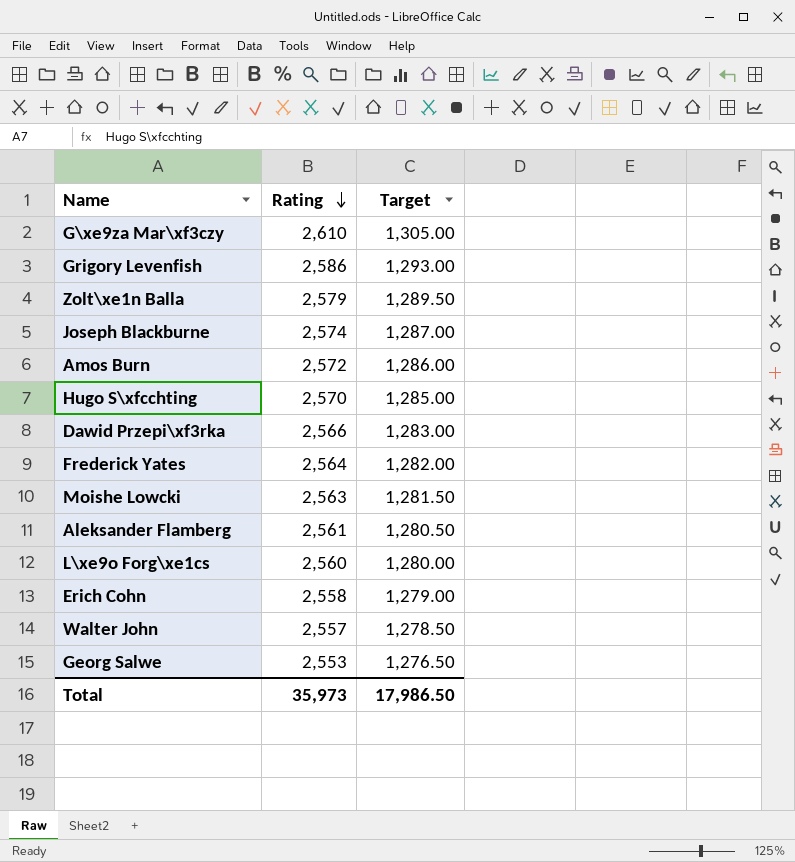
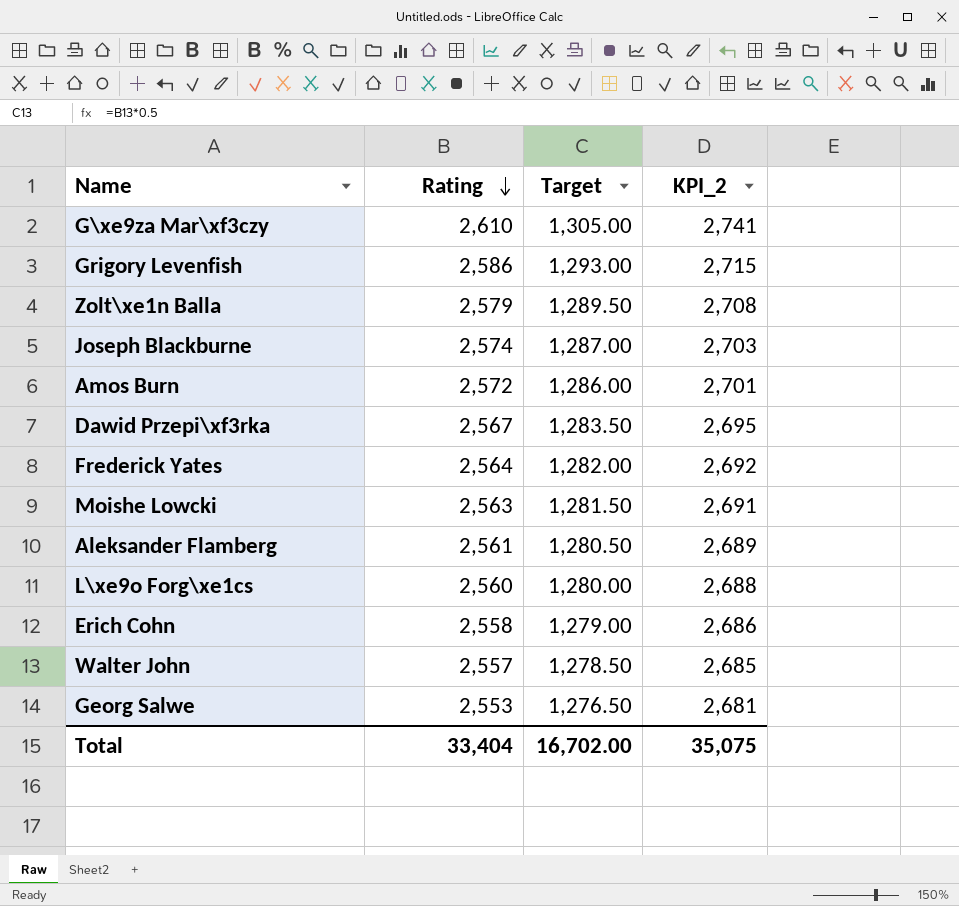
column KPI_2 | formula: none -> [Rating] * 1.05
row Hugo S\xfcchting: 2,570 | 1,285.00 -> none
Dawid Przepi\xf3rka | Rating: 2,566 -> 2,567
Dawid Przepi\xf3rka | Target: 1,283.00 -> 1,283.50
Total | Rating: 35,973 -> 33,404
Total | Target: 17,986.50 -> 16,702.00

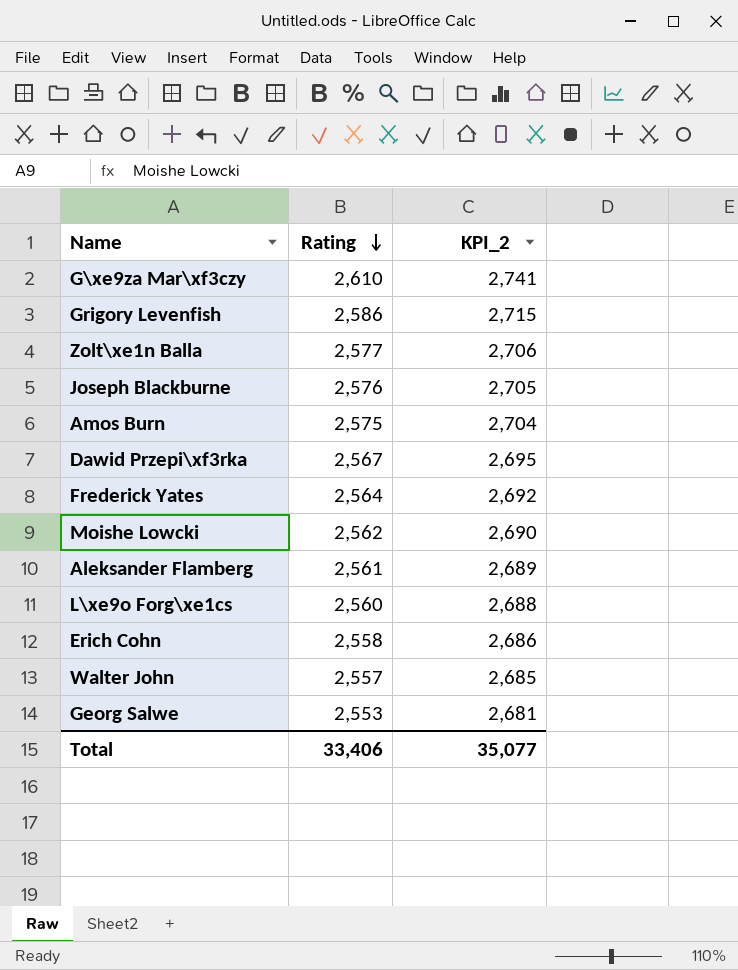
column Target | formula: [Rating] * 0.5 -> none
Zolt\xe1n Balla | Rating: 2,579 -> 2,577
Zolt\xe1n Balla | KPI_2: 2,708 -> 2,706
Joseph Blackburne | Rating: 2,574 -> 2,576
Joseph Blackburne | KPI_2: 2,703 -> 2,705
Amos Burn | Rating: 2,572 -> 2,575
Amos Burn | KPI_2: 2,701 -> 2,704
Moishe Lowcki | Rating: 2,563 -> 2,562
Moishe Lowcki | KPI_2: 2,691 -> 2,690
Total | Rating: 33,404 -> 33,406
Total | KPI_2: 35,075 -> 35,077

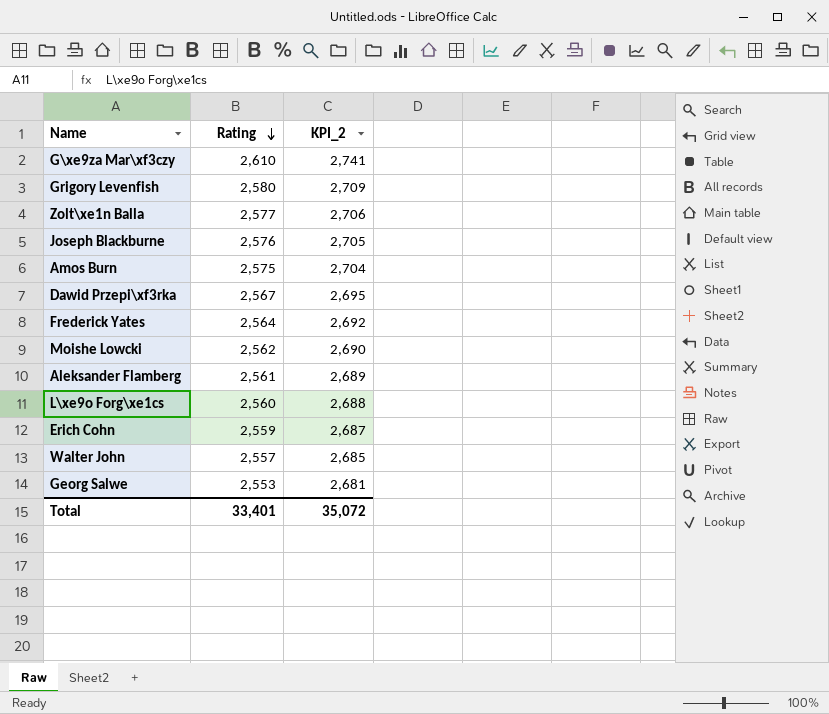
Grigory Levenfish | Rating: 2,586 -> 2,580
Grigory Levenfish | KPI_2: 2,715 -> 2,709
Erich Cohn | Rating: 2,558 -> 2,559
Erich Cohn | KPI_2: 2,686 -> 2,687
Total | Rating: 33,406 -> 33,401
Total | KPI_2: 35,077 -> 35,072

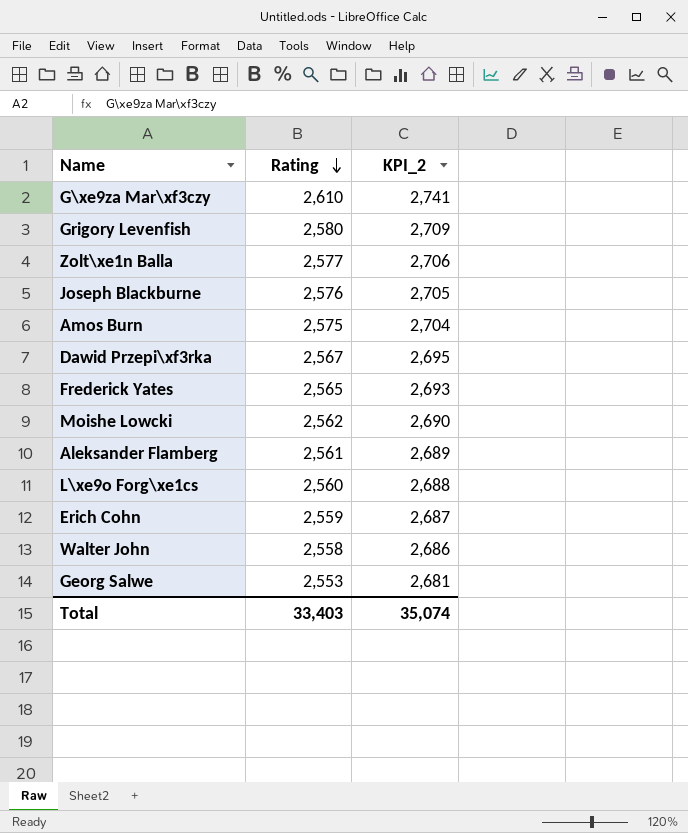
Frederick Yates | Rating: 2,564 -> 2,565
Frederick Yates | KPI_2: 2,692 -> 2,693
Walter John | Rating: 2,557 -> 2,558
Walter John | KPI_2: 2,685 -> 2,686
Total | Rating: 33,401 -> 33,403
Total | KPI_2: 35,072 -> 35,074

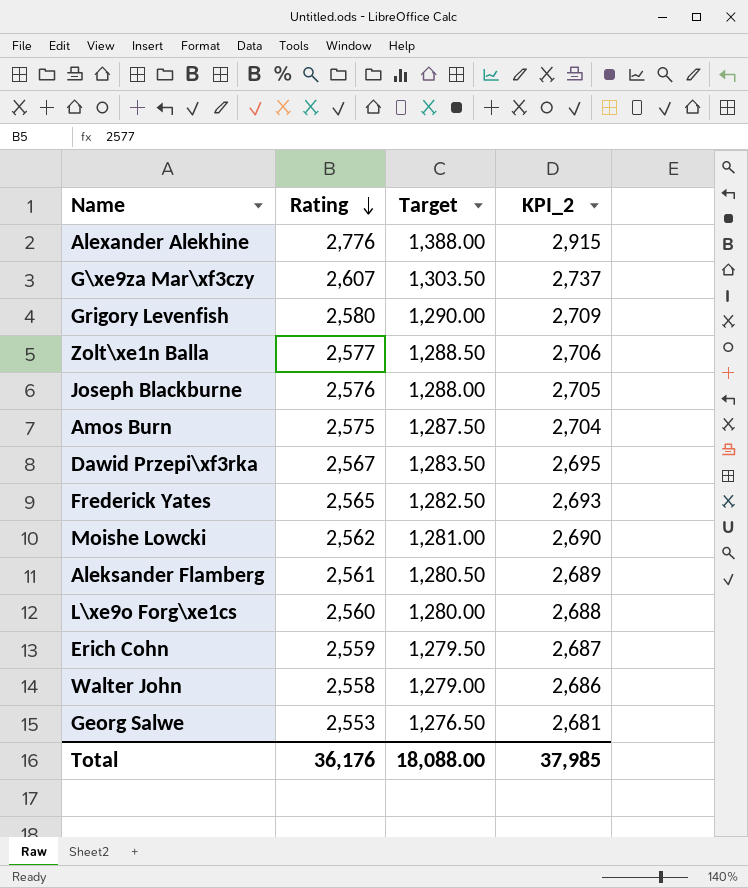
column Target | formula: none -> [Rating] * 0.5
row Alexander Alekhine: none -> 2,776 | 1,388.00 | 2,915
G\xe9za Mar\xf3czy | Rating: 2,610 -> 2,607
G\xe9za Mar\xf3czy | KPI_2: 2,741 -> 2,737
Total | Rating: 33,403 -> 36,176
Total | KPI_2: 35,074 -> 37,985

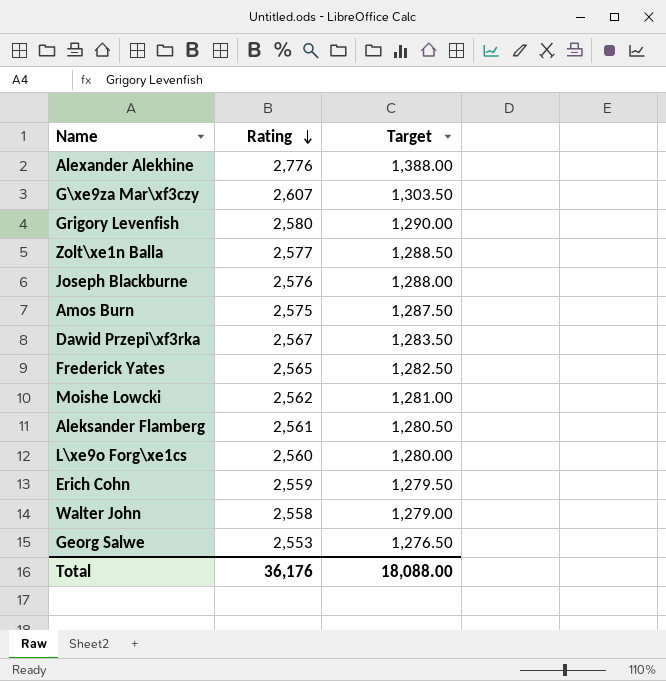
column KPI_2 | formula: [Rating] * 1.05 -> none

